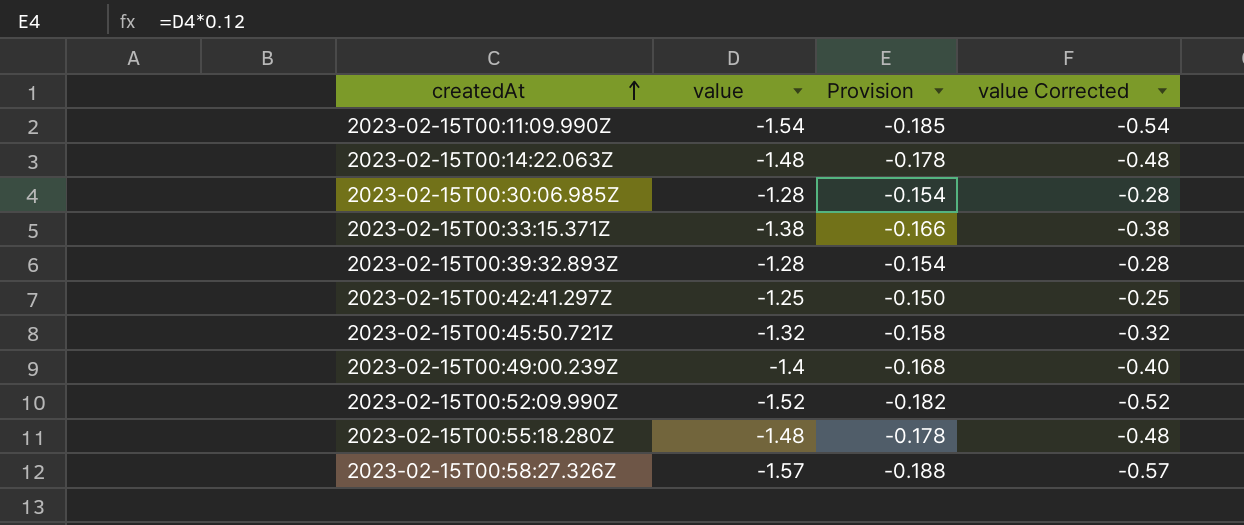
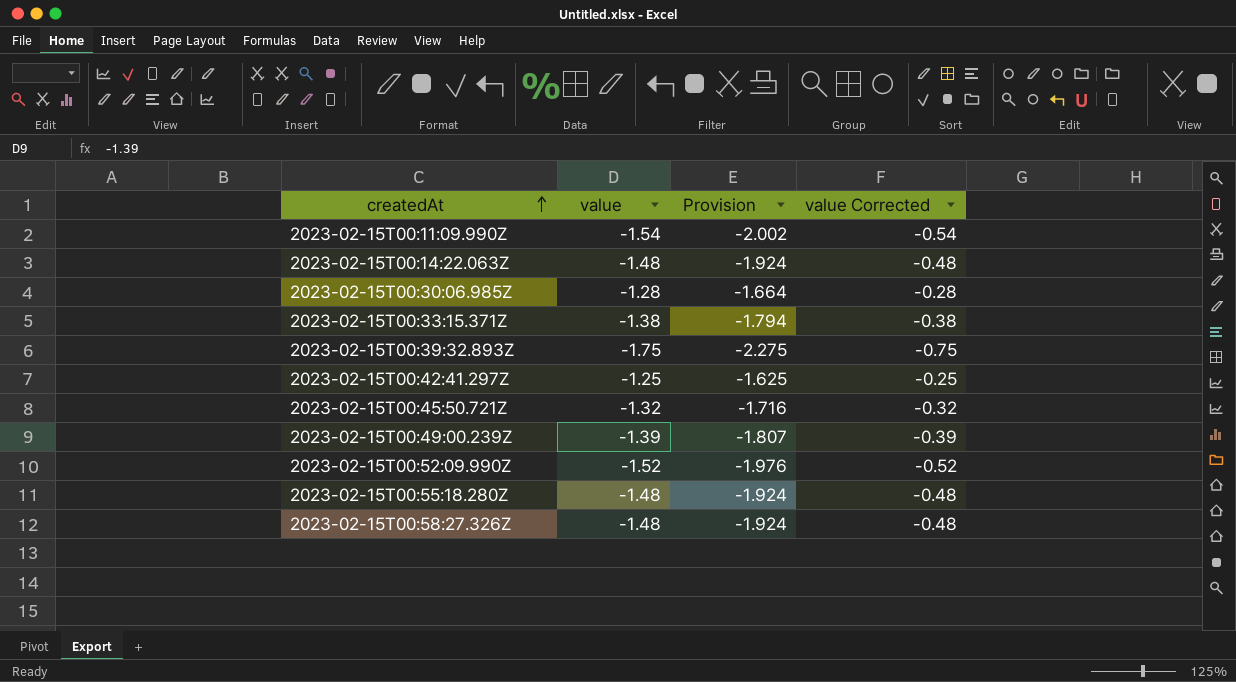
column Provision | formula: [value] * 0.12 -> [value] * 1.3
2023-02-15T00:39:32.893Z | value: -1.28 -> -1.75
2023-02-15T00:39:32.893Z | value Corrected: -0.28 -> -0.75
2023-02-15T00:49:00.239Z | value: -1.4 -> -1.39
2023-02-15T00:49:00.239Z | value Corrected: -0.40 -> -0.39
2023-02-15T00:58:27.326Z | value: -1.57 -> -1.48
2023-02-15T00:58:27.326Z | value Corrected: -0.57 -> -0.48

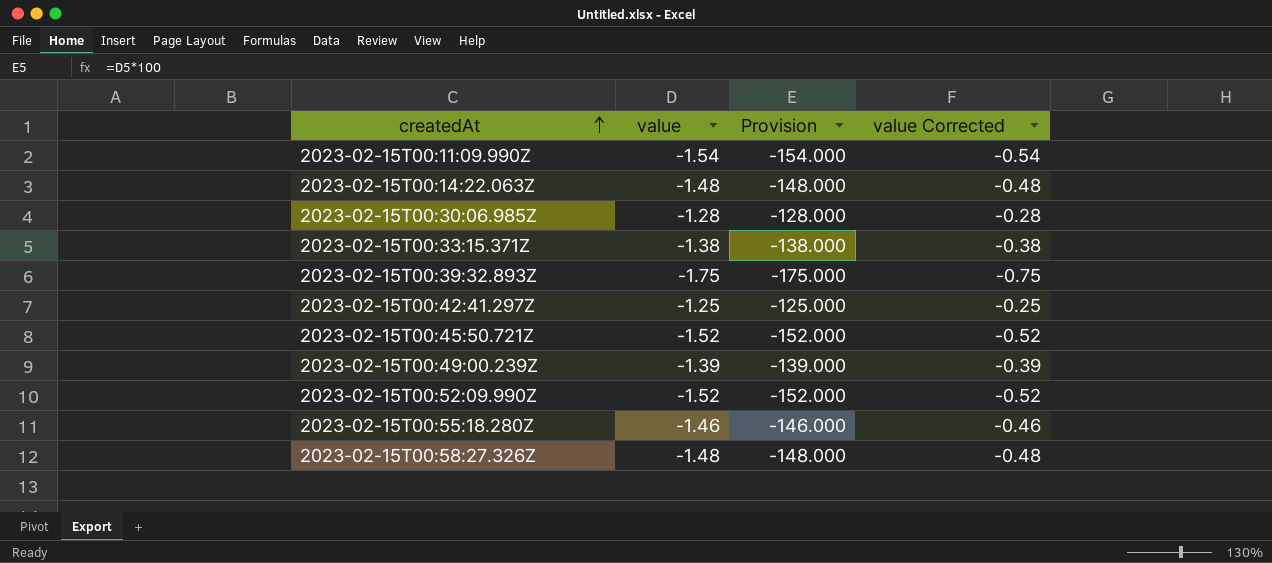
column Provision | formula: [value] * 1.3 -> [value] * 100
2023-02-15T00:45:50.721Z | value: -1.32 -> -1.52
2023-02-15T00:45:50.721Z | value Corrected: -0.32 -> -0.52
2023-02-15T00:55:18.280Z | value: -1.48 -> -1.46
2023-02-15T00:55:18.280Z | value Corrected: -0.48 -> -0.46

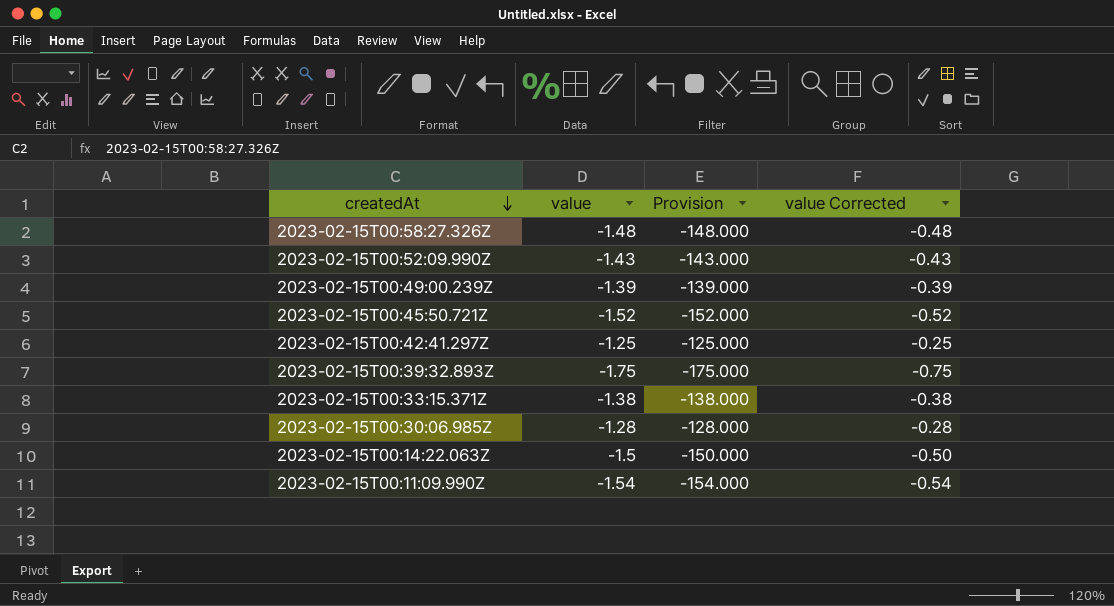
row order: createdAt ascending -> createdAt descending
row 2023-02-15T00:55:18.280Z: -1.46 | -146.000 | -0.46 -> none
2023-02-15T00:52:09.990Z | value: -1.52 -> -1.43
2023-02-15T00:52:09.990Z | Provision: -152.000 -> -143.000
2023-02-15T00:52:09.990Z | value Corrected: -0.52 -> -0.43
2023-02-15T00:14:22.063Z | value: -1.48 -> -1.5
2023-02-15T00:14:22.063Z | Provision: -148.000 -> -150.000
2023-02-15T00:14:22.063Z | value Corrected: -0.48 -> -0.50

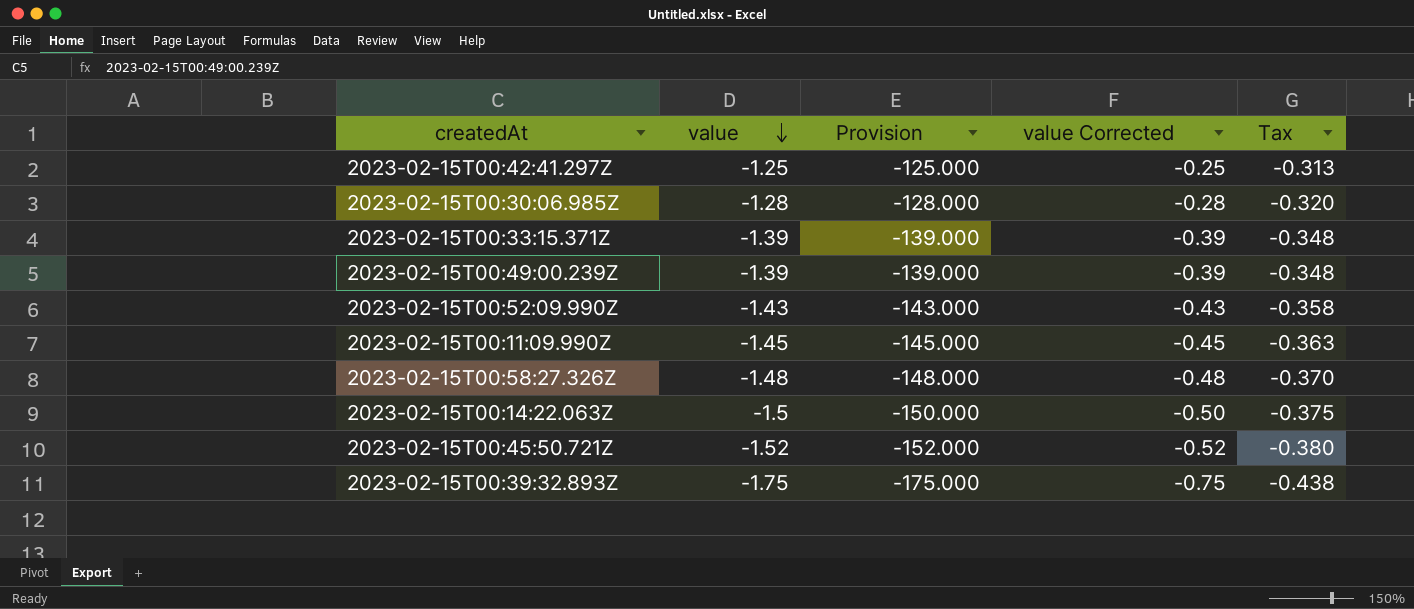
row order: createdAt descending -> value descending
column Tax | formula: none -> [value] * 0.25
2023-02-15T00:33:15.371Z | value: -1.38 -> -1.39
2023-02-15T00:33:15.371Z | Provision: -138.000 -> -139.000
2023-02-15T00:33:15.371Z | value Corrected: -0.38 -> -0.39
2023-02-15T00:11:09.990Z | value: -1.54 -> -1.45
2023-02-15T00:11:09.990Z | Provision: -154.000 -> -145.000
2023-02-15T00:11:09.990Z | value Corrected: -0.54 -> -0.45

